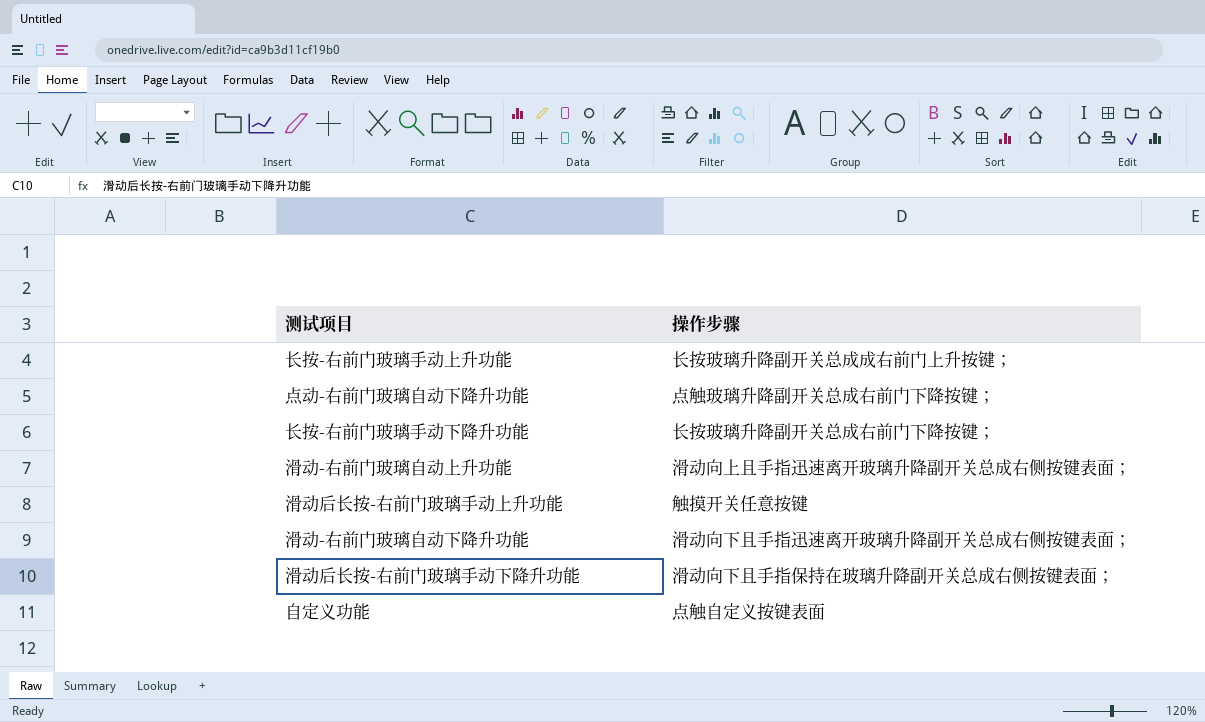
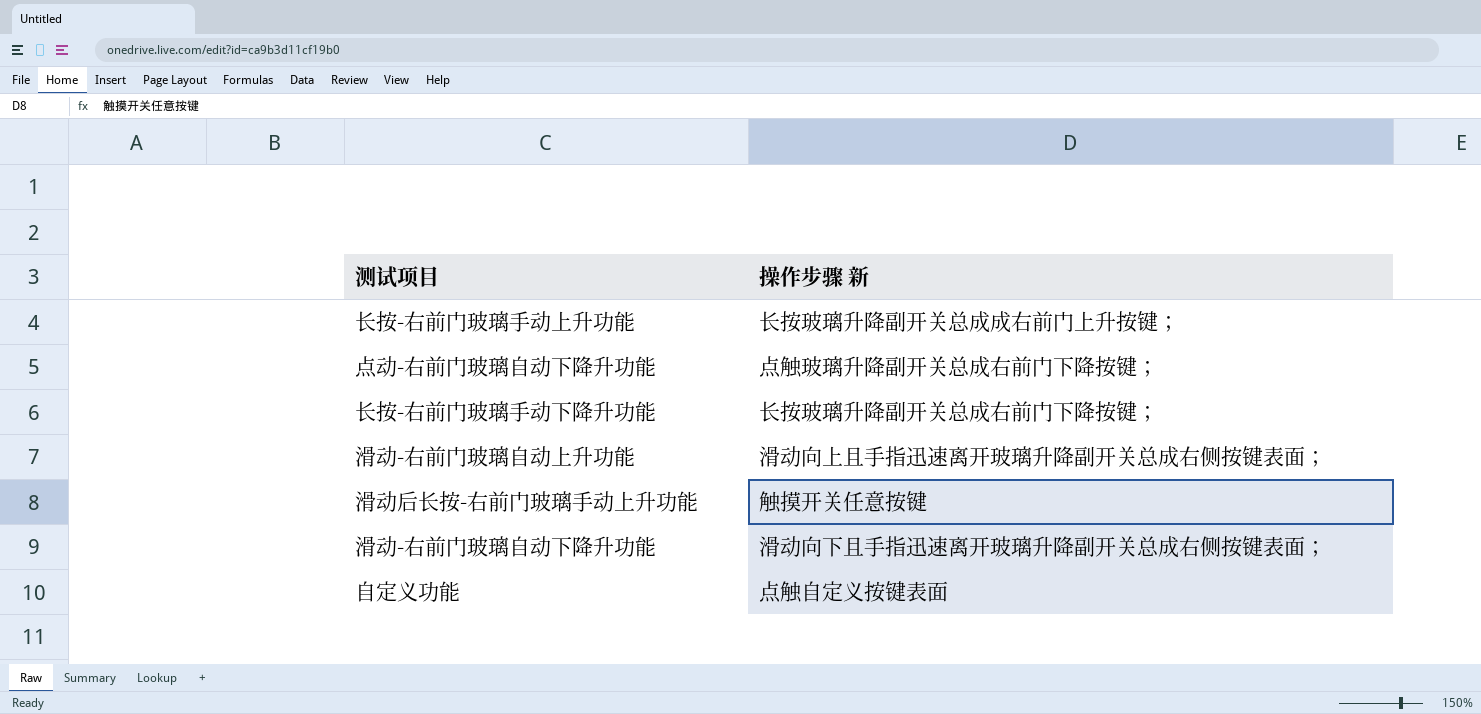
column name: 操作步骤 -> 操作步骤 新
row 滑动后长按-右前门玻璃手动下降升功能: 滑动向下且手指保持在玻璃升降副开关总成右侧按键表面； -> none

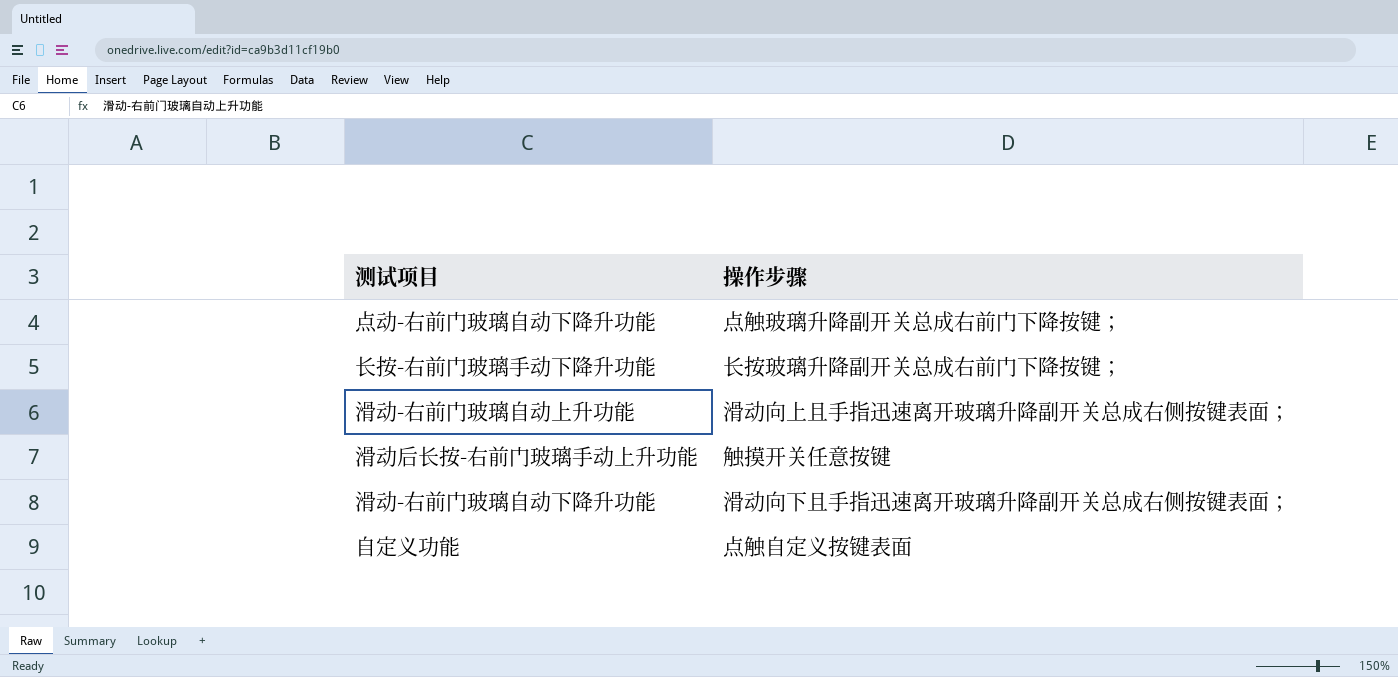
column name: 操作步骤 新 -> 操作步骤
row 长按-右前门玻璃手动上升功能: 长按玻璃升降副开关总成成右前门上升按键； -> none

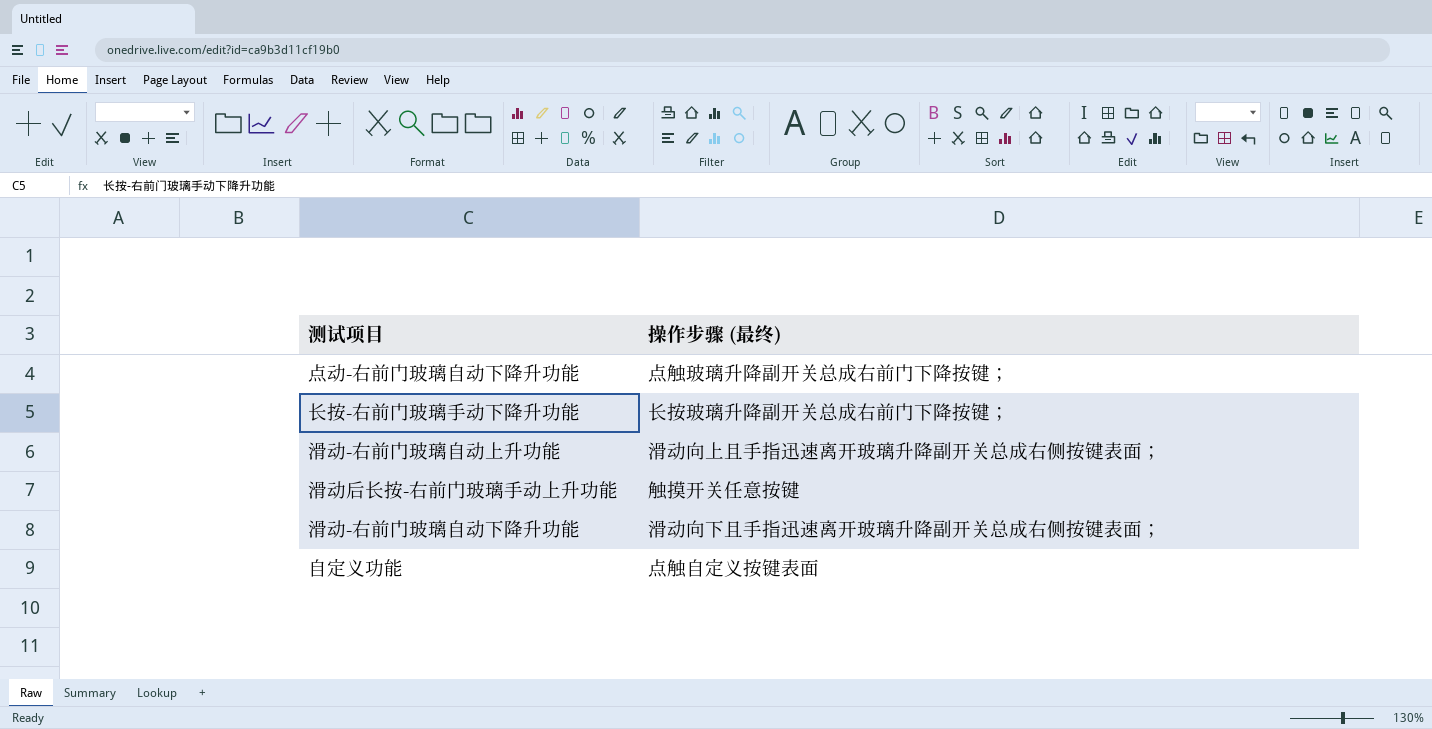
column name: 操作步骤 -> 操作步骤 (最终)

